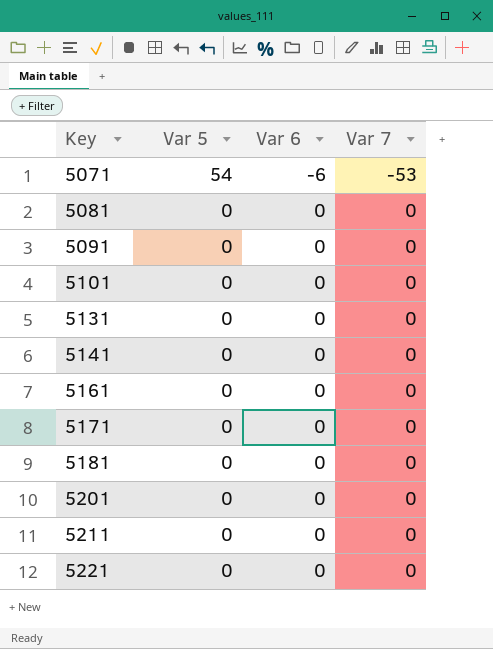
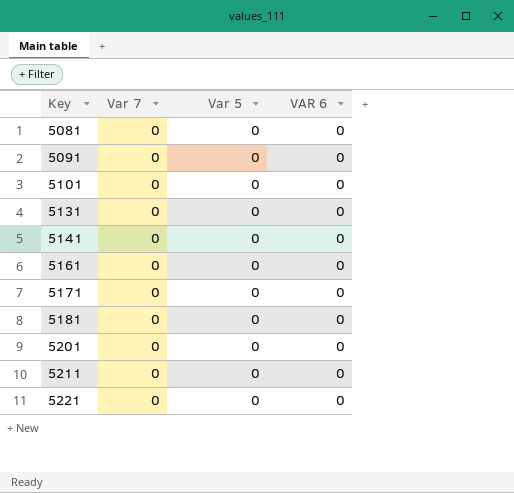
column Var 7 | position: 4 -> 2
column name: Var 6 -> VAR 6
row 5071: 54 | -6 | -53 -> none

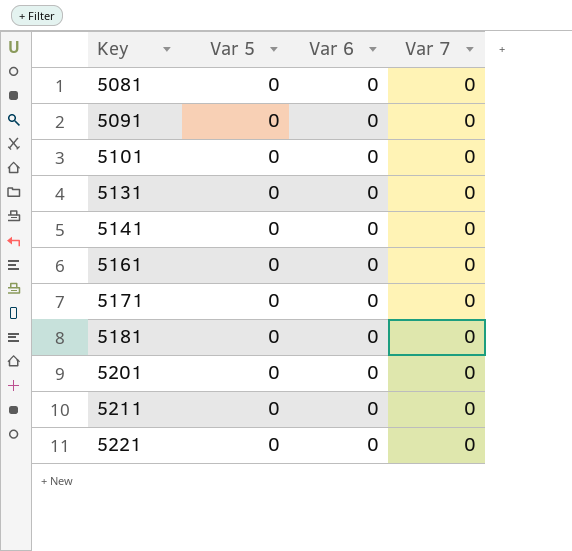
column name: VAR 6 -> Var 6
column Var 7 | position: 2 -> 4

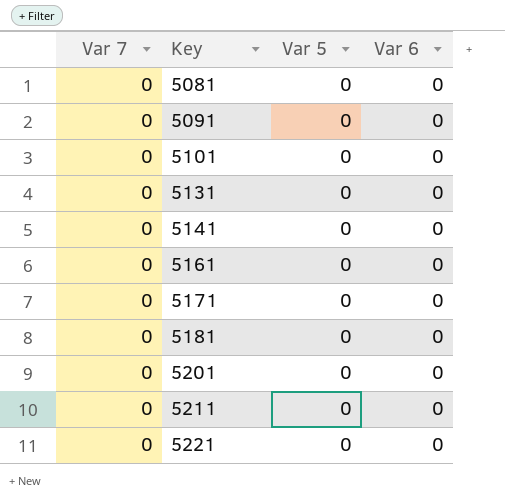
column Var 7 | position: 4 -> 1

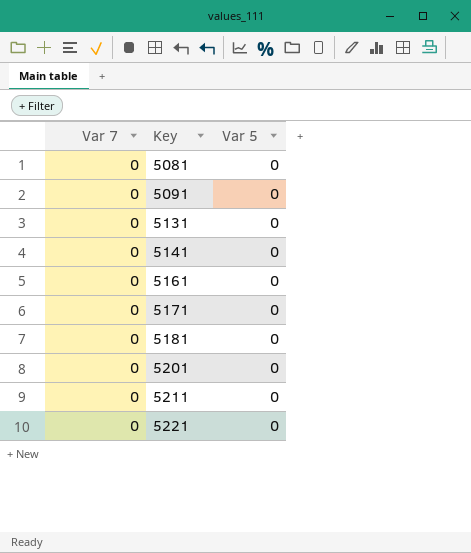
column Var 6 | position: 4 -> none
row 5101: 0 | 0 | 0 -> none

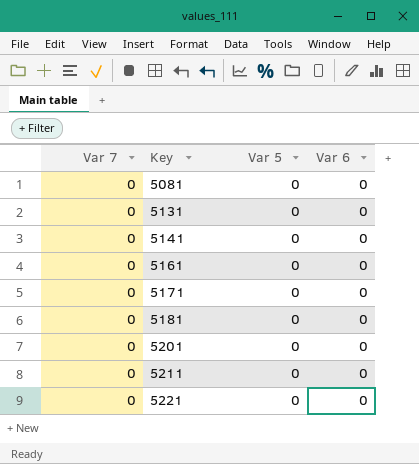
column Var 6 | position: none -> 4
row 5091: 0 | 0 -> none

